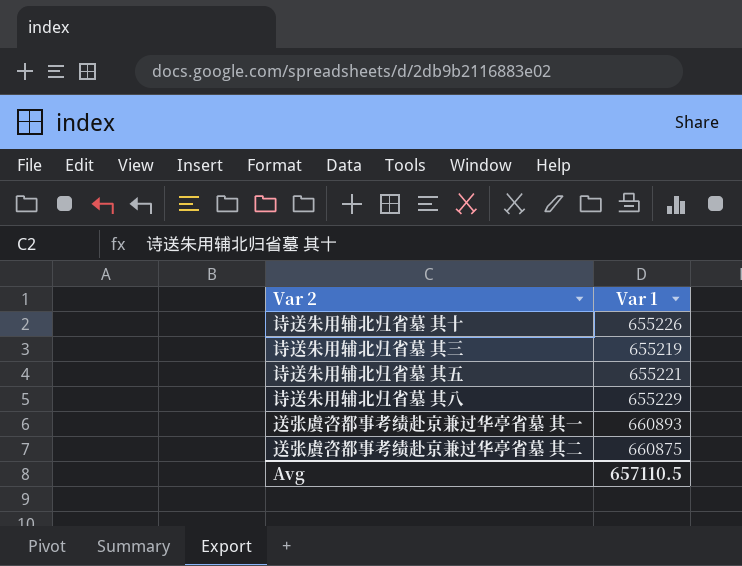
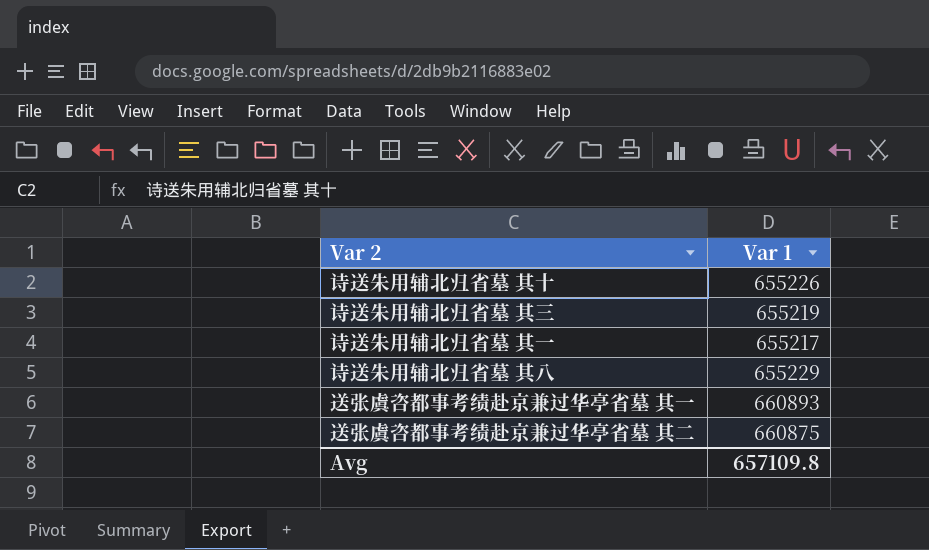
row 诗送朱用辅北归省墓 其五: 655221 -> none
row 诗送朱用辅北归省墓 其一: none -> 655217
Avg | Var 1: 657110.5 -> 657109.8

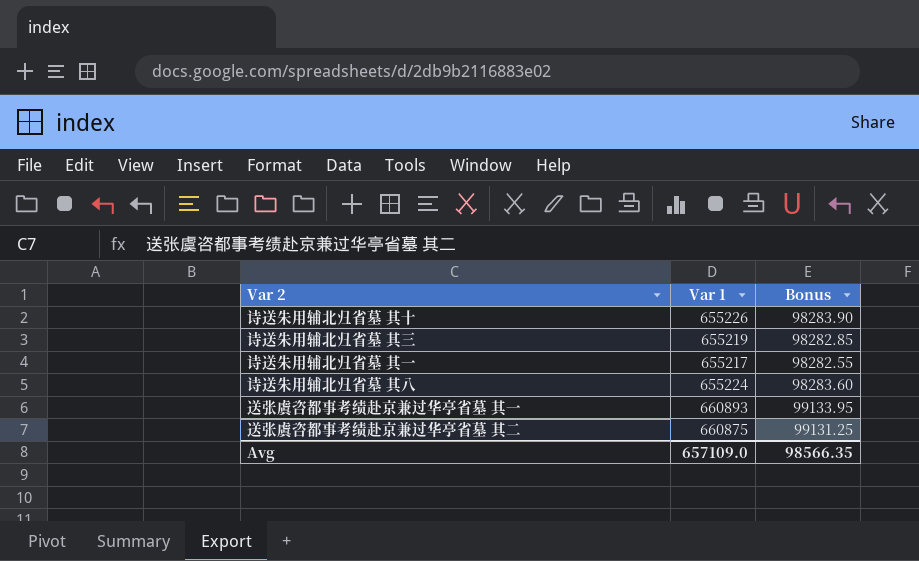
column Bonus | formula: none -> [Var 1] * 0.15
诗送朱用辅北归省墓 其八 | Var 1: 655229 -> 655224
Avg | Var 1: 657109.8 -> 657109.0

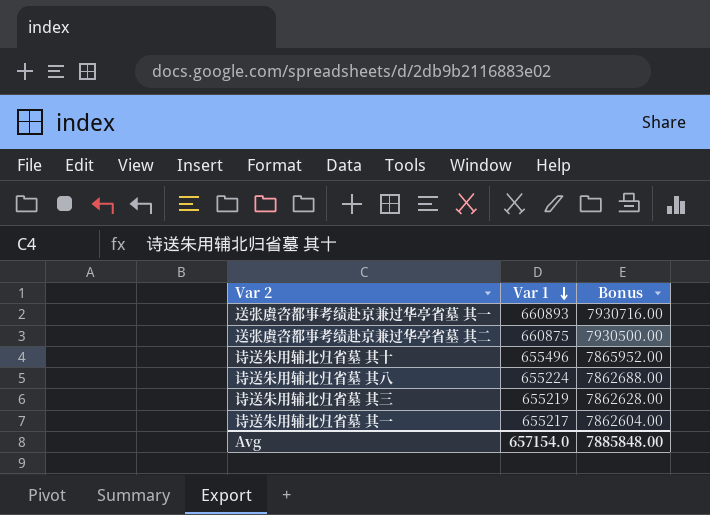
row order: none -> Var 1 descending
column Bonus | formula: [Var 1] * 0.15 -> [Var 1] * 12
诗送朱用辅北归省墓 其十 | Var 1: 655226 -> 655496
Avg | Var 1: 657109.0 -> 657154.0
Avg | Bonus: 98566.35 -> 7885848.00

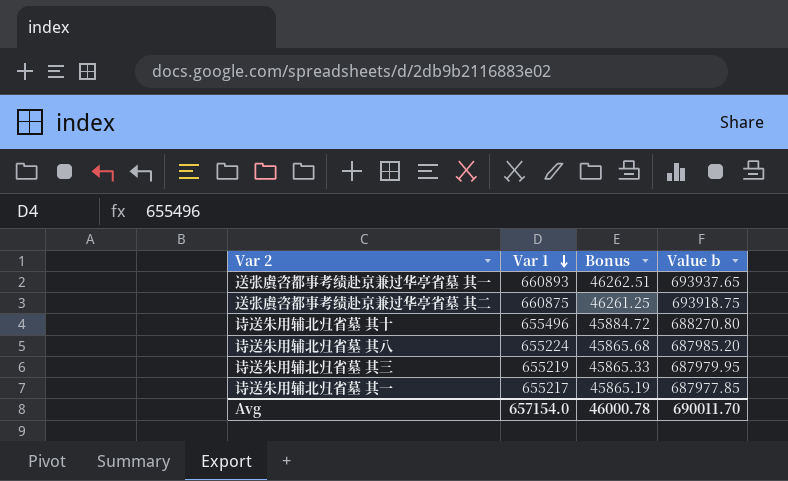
column Bonus | formula: [Var 1] * 12 -> [Var 1] * 0.07
column Value b | formula: none -> [Var 1] * 1.05
Avg | Bonus: 7885848.00 -> 46000.78

